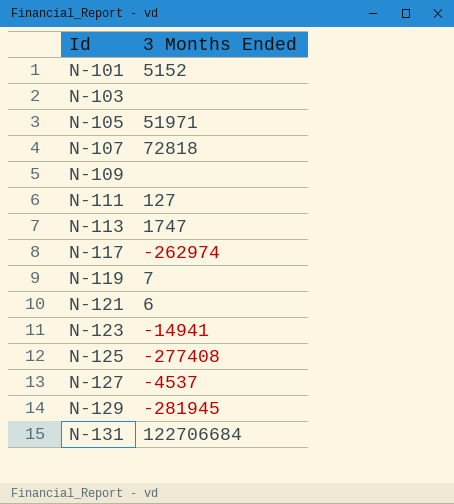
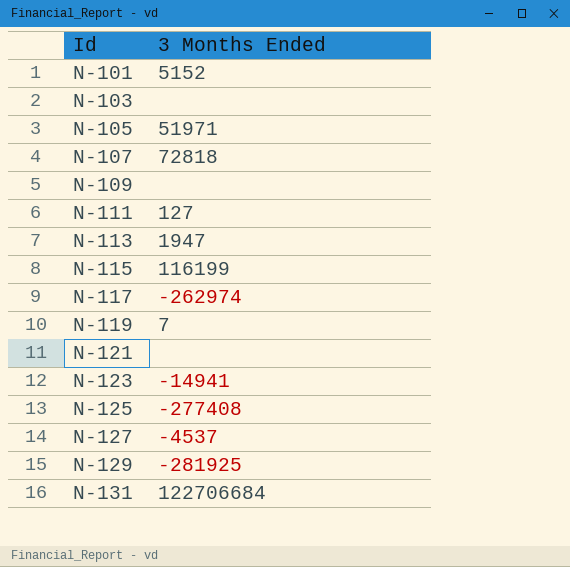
N-113 | 3 Months Ended: 1747 -> 1947
row N-115: none -> 116199
N-121 | 3 Months Ended: 6 -> none
N-129 | 3 Months Ended: -281945 -> -281925

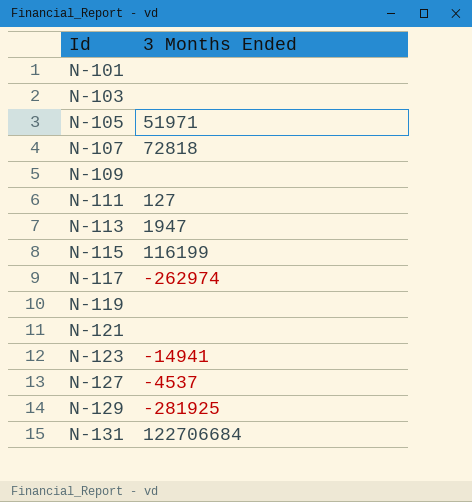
row N-125: -277408 -> none
N-101 | 3 Months Ended: 5152 -> none
N-119 | 3 Months Ended: 7 -> none

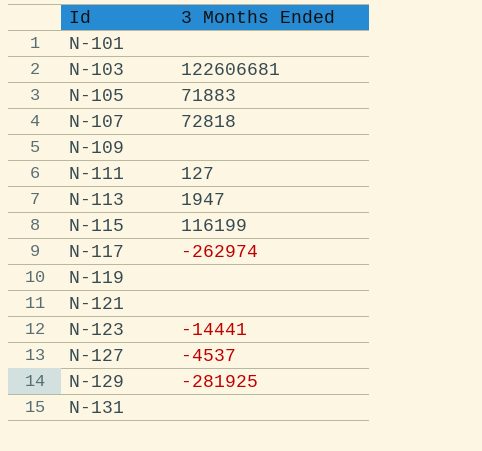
N-103 | 3 Months Ended: none -> 122606681
N-105 | 3 Months Ended: 51971 -> 71883
N-123 | 3 Months Ended: -14941 -> -14441
N-131 | 3 Months Ended: 122706684 -> none

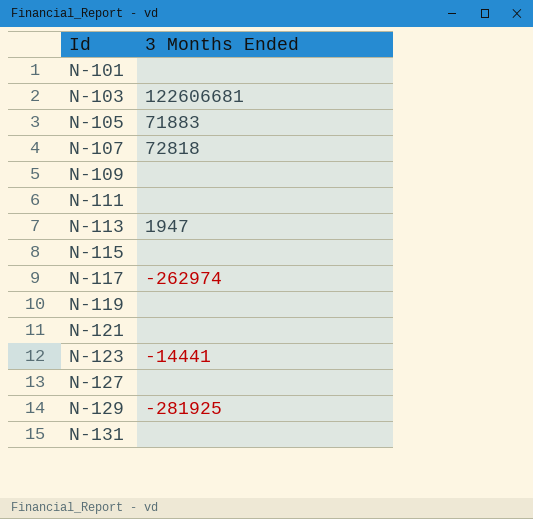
N-111 | 3 Months Ended: 127 -> none
N-115 | 3 Months Ended: 116199 -> none
N-127 | 3 Months Ended: -4537 -> none

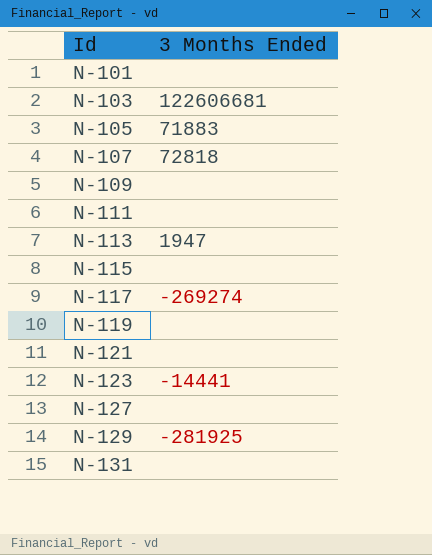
N-117 | 3 Months Ended: -262974 -> -269274

